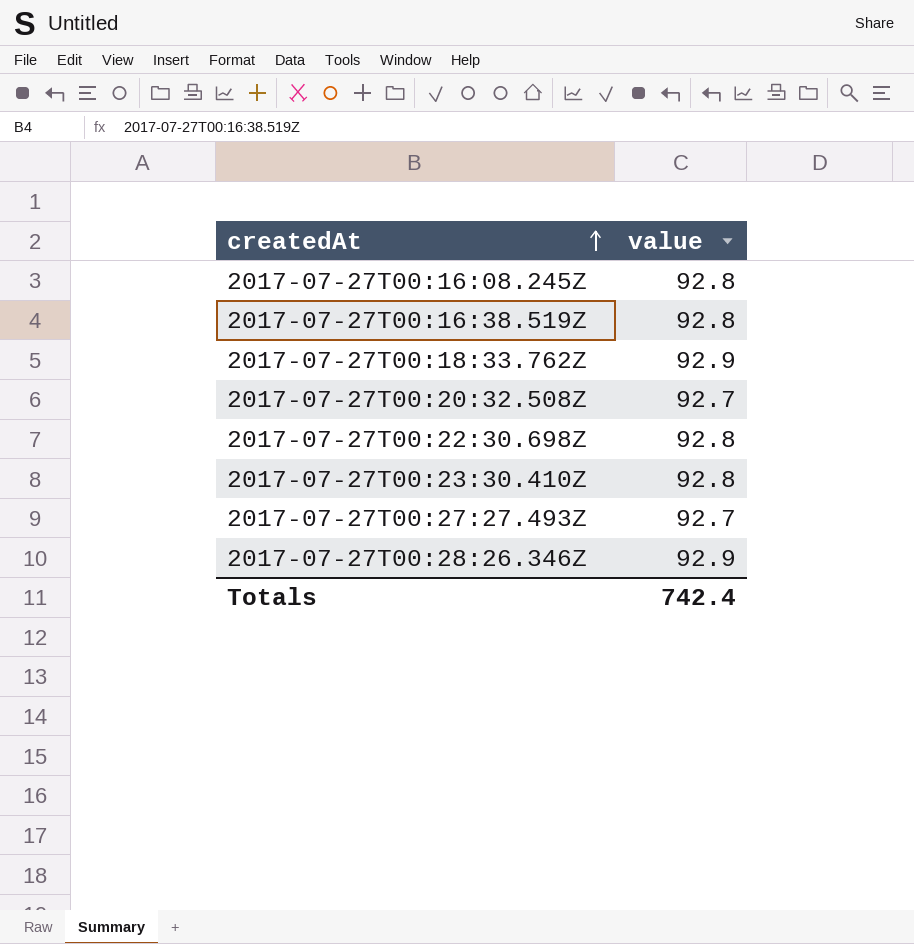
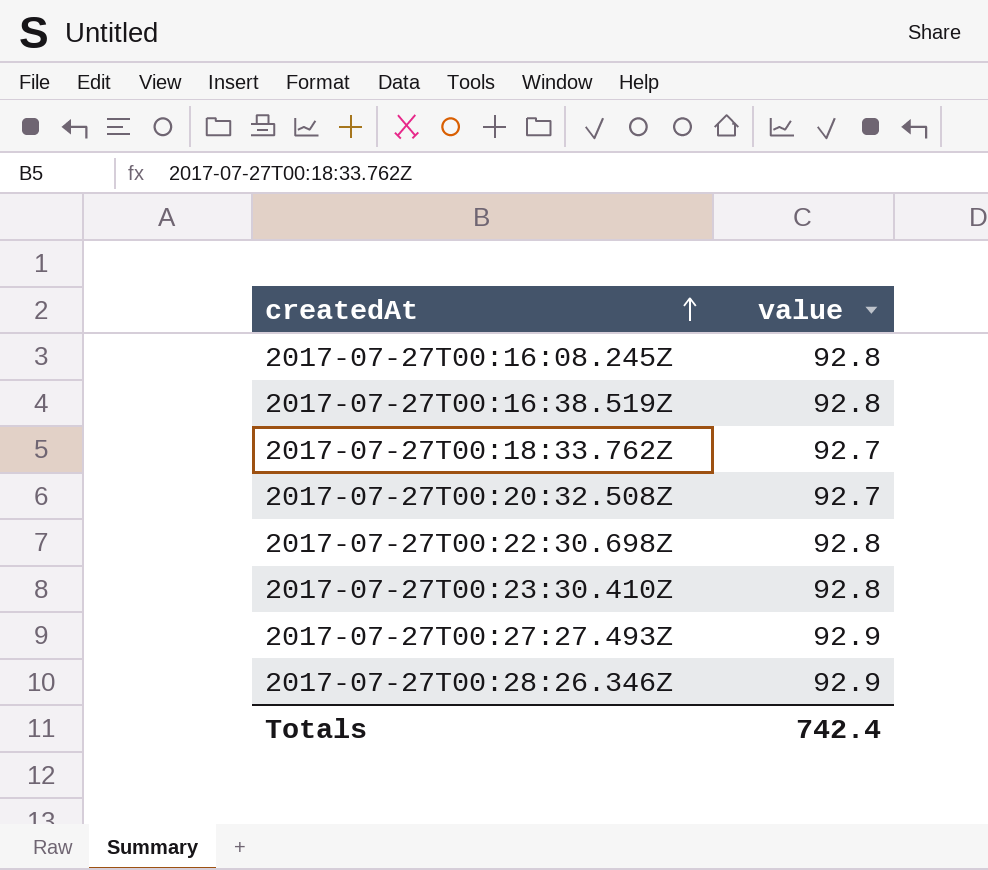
2017-07-27T00:18:33.762Z | value: 92.9 -> 92.7
2017-07-27T00:27:27.493Z | value: 92.7 -> 92.9

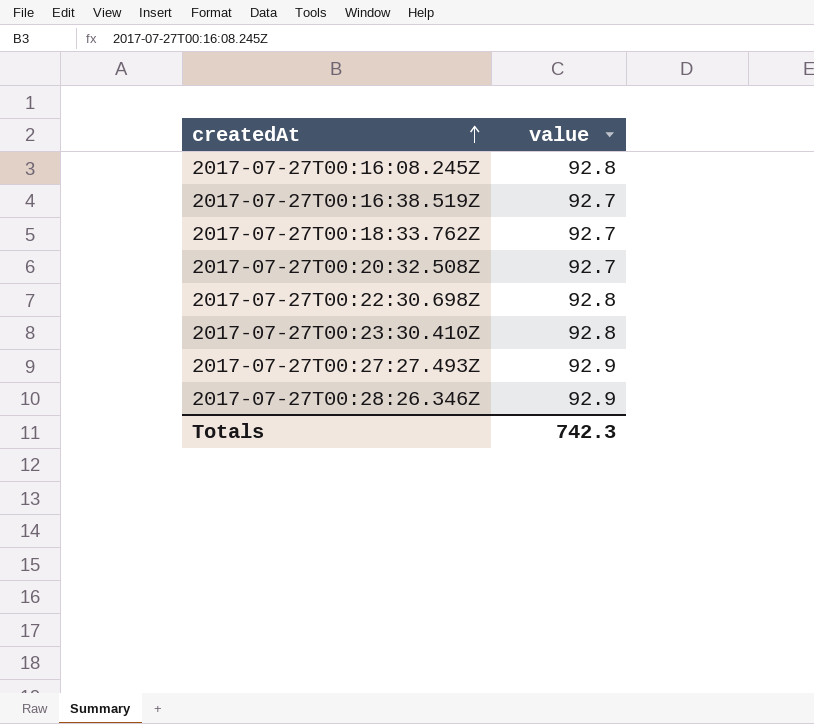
2017-07-27T00:16:38.519Z | value: 92.8 -> 92.7
Totals | value: 742.4 -> 742.3

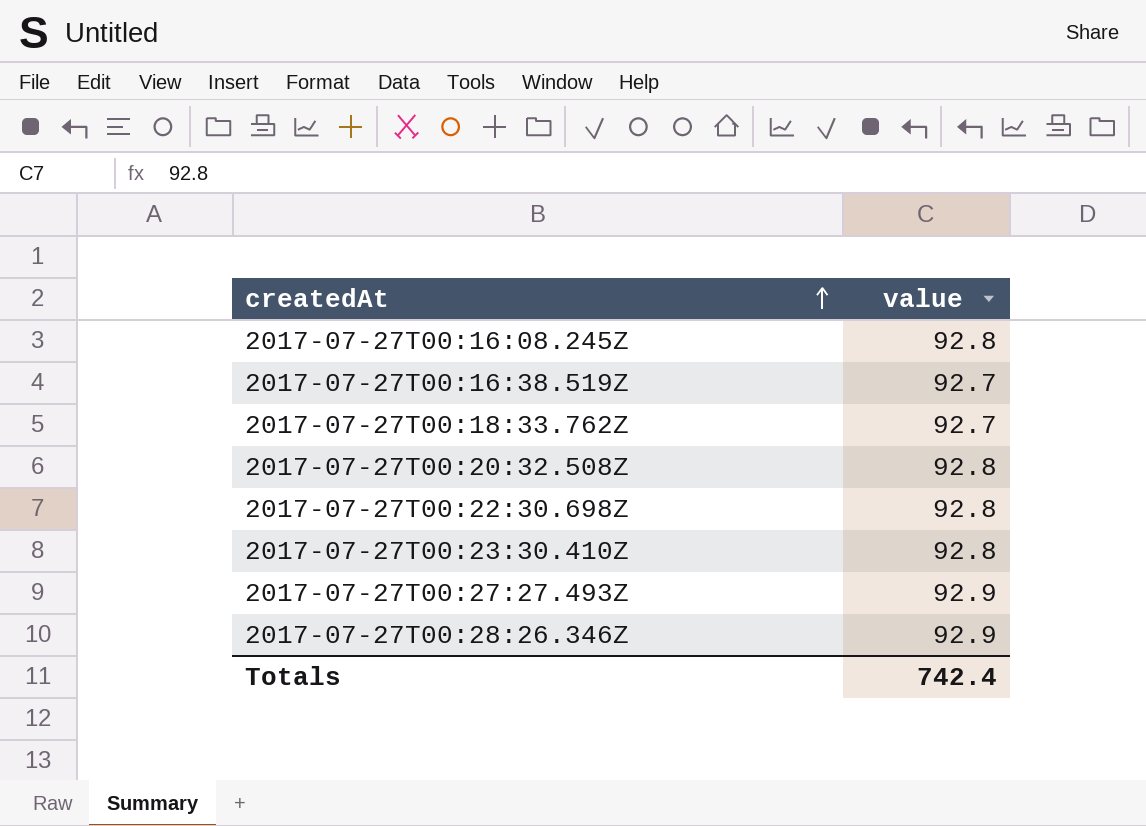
2017-07-27T00:20:32.508Z | value: 92.7 -> 92.8
Totals | value: 742.3 -> 742.4

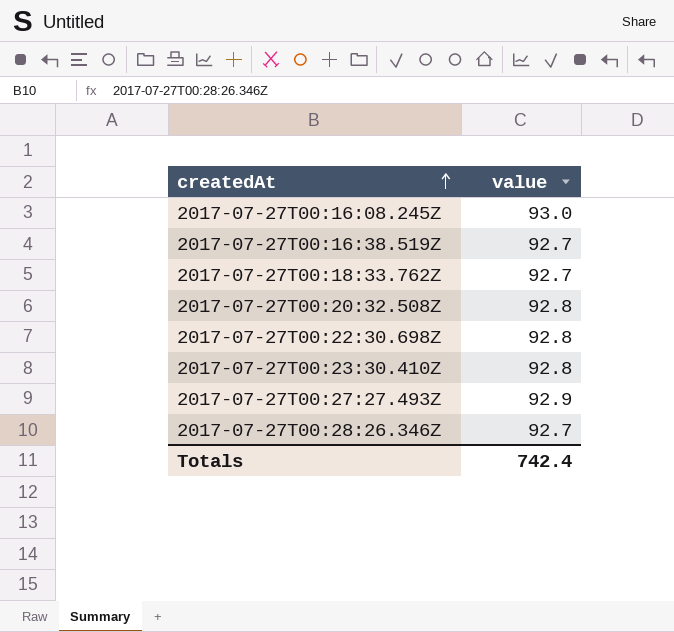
2017-07-27T00:16:08.245Z | value: 92.8 -> 93.0
2017-07-27T00:28:26.346Z | value: 92.9 -> 92.7

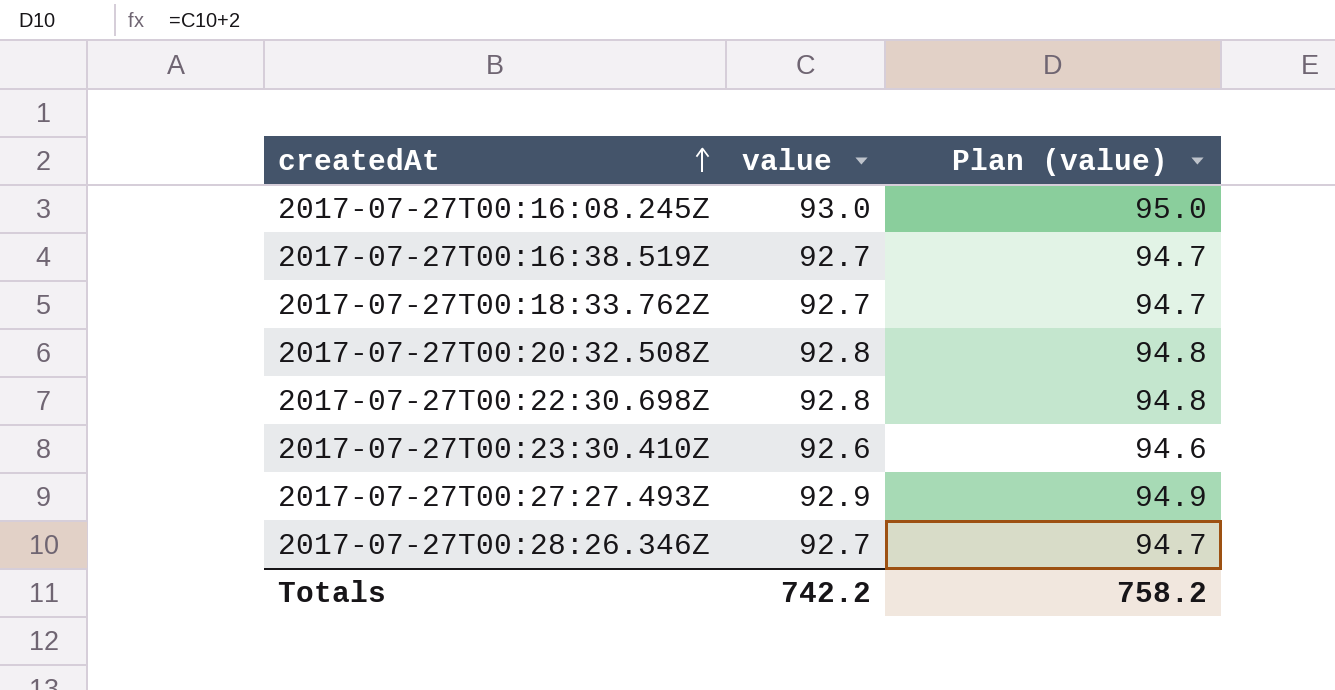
column Plan (value) | formula: none -> [value] + 2
2017-07-27T00:23:30.410Z | value: 92.8 -> 92.6
Totals | value: 742.4 -> 742.2

